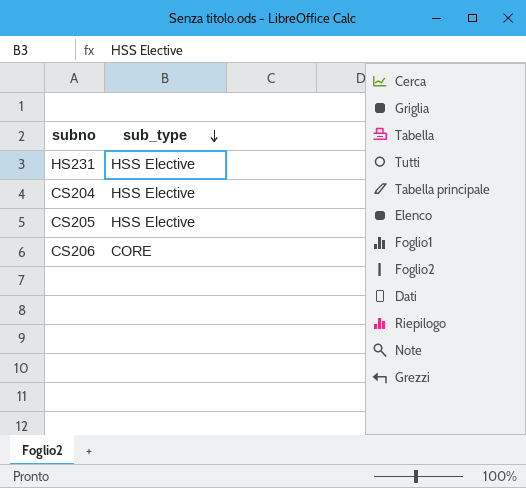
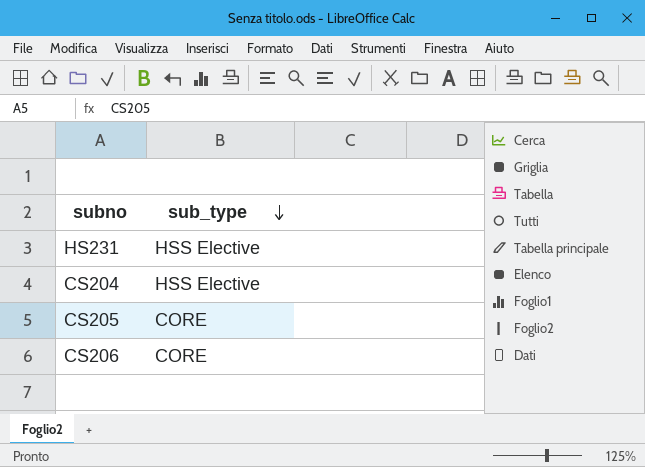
CS205 | sub_type: HSS Elective -> CORE

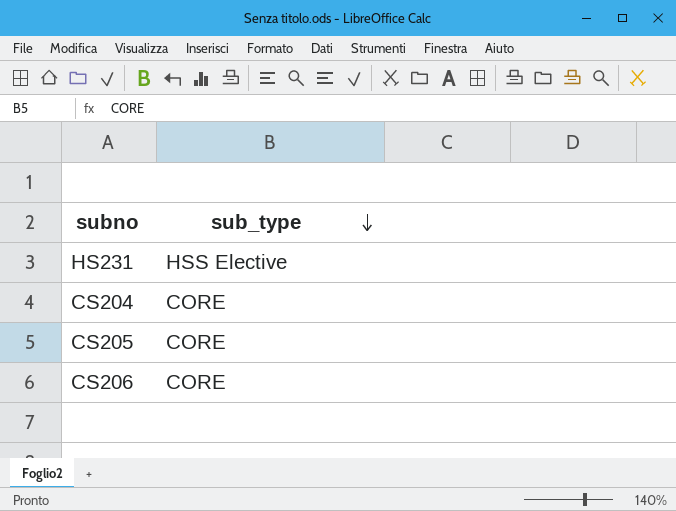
CS204 | sub_type: HSS Elective -> CORE

